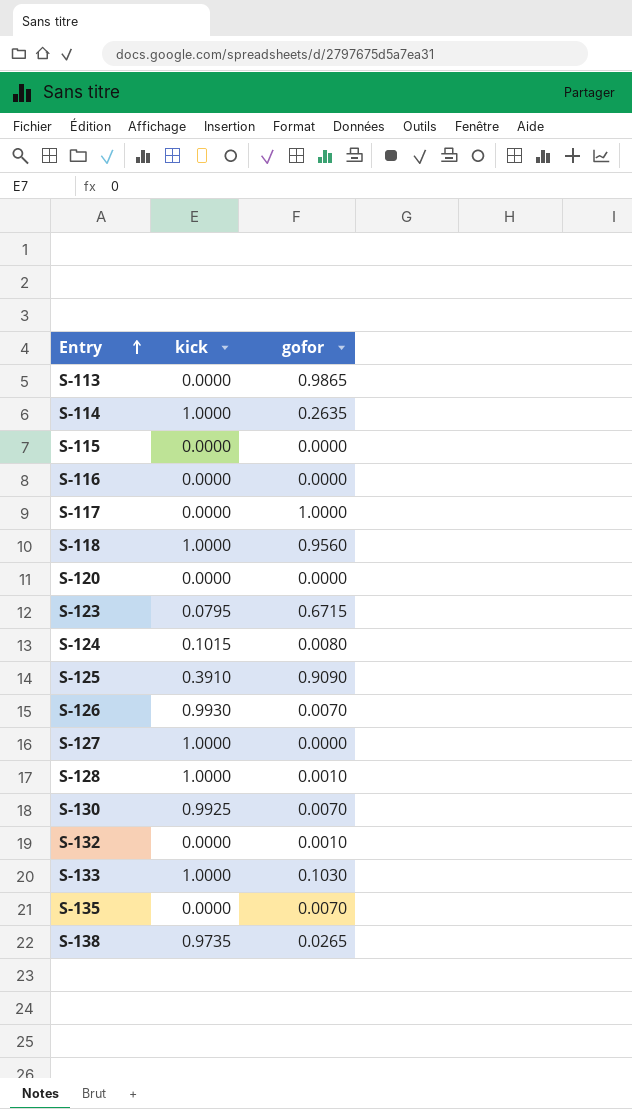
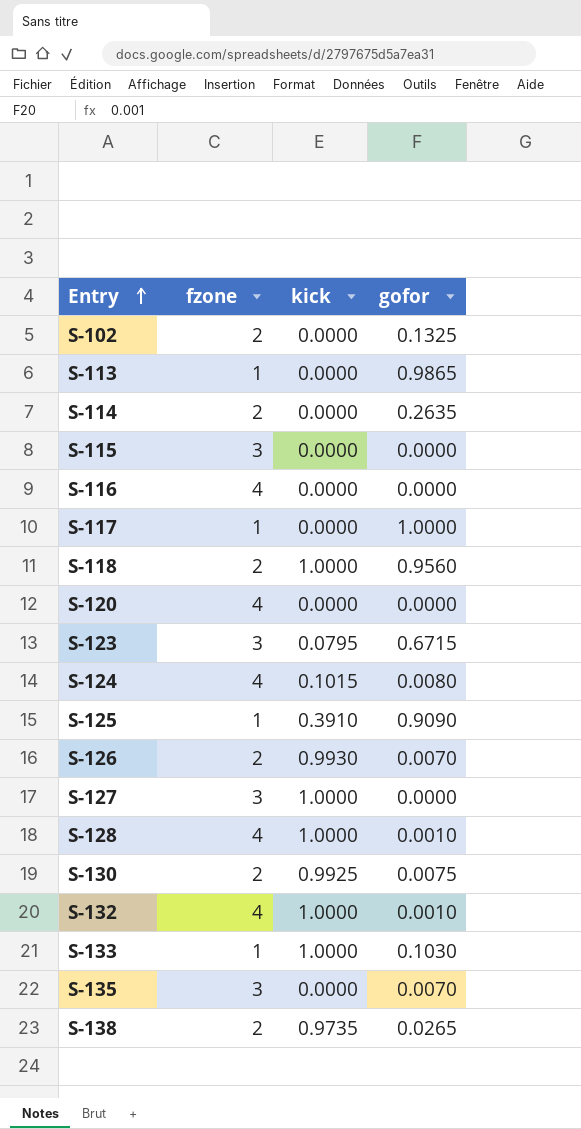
column fzone | position: none -> 2
row S-102: none -> 2 | 0.0000 | 0.1325
S-114 | kick: 1.0000 -> 0.0000
S-130 | gofor: 0.0070 -> 0.0075
S-132 | kick: 0.0000 -> 1.0000

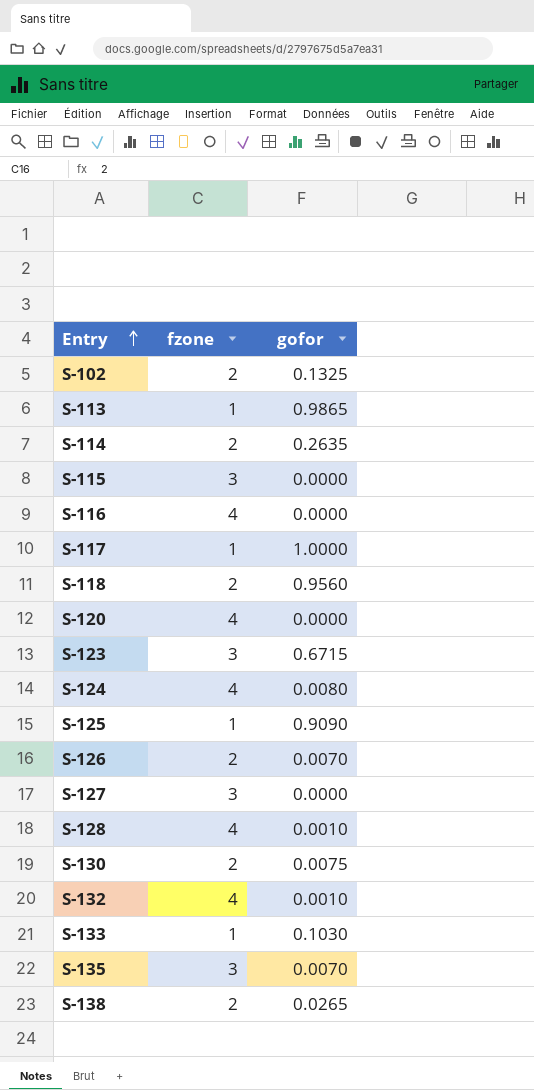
column kick | position: 3 -> none

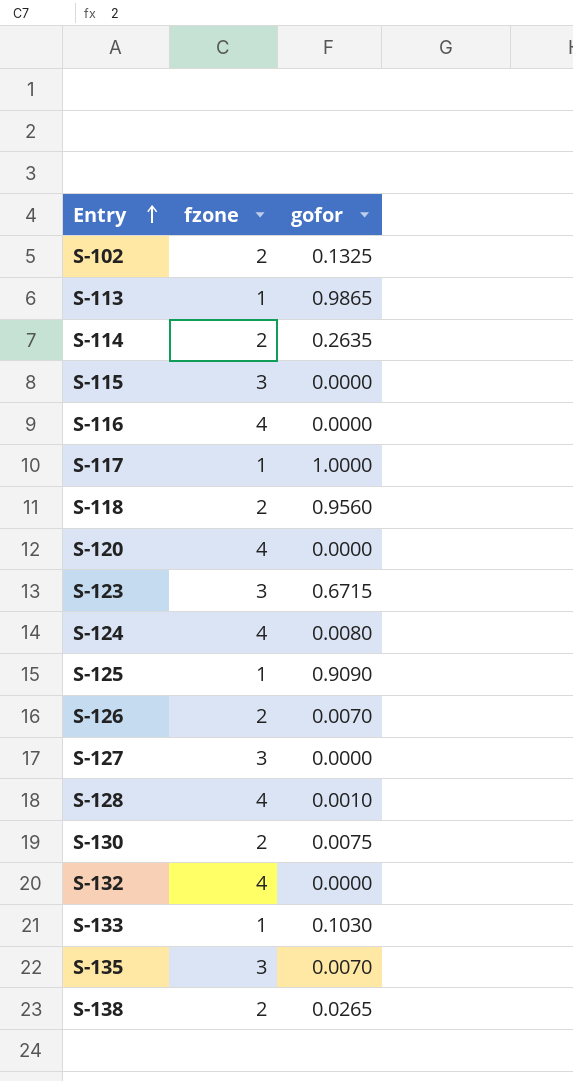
S-132 | gofor: 0.0010 -> 0.0000

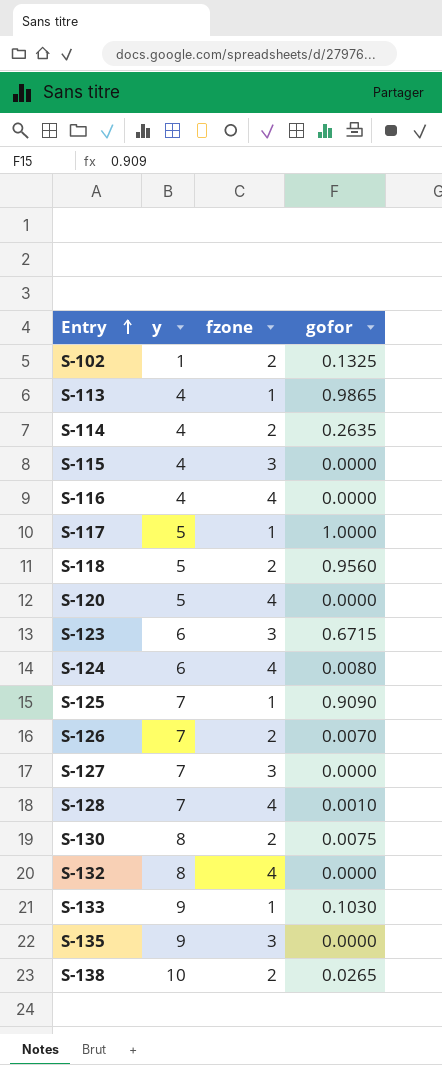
column y | position: none -> 2
S-135 | gofor: 0.0070 -> 0.0000

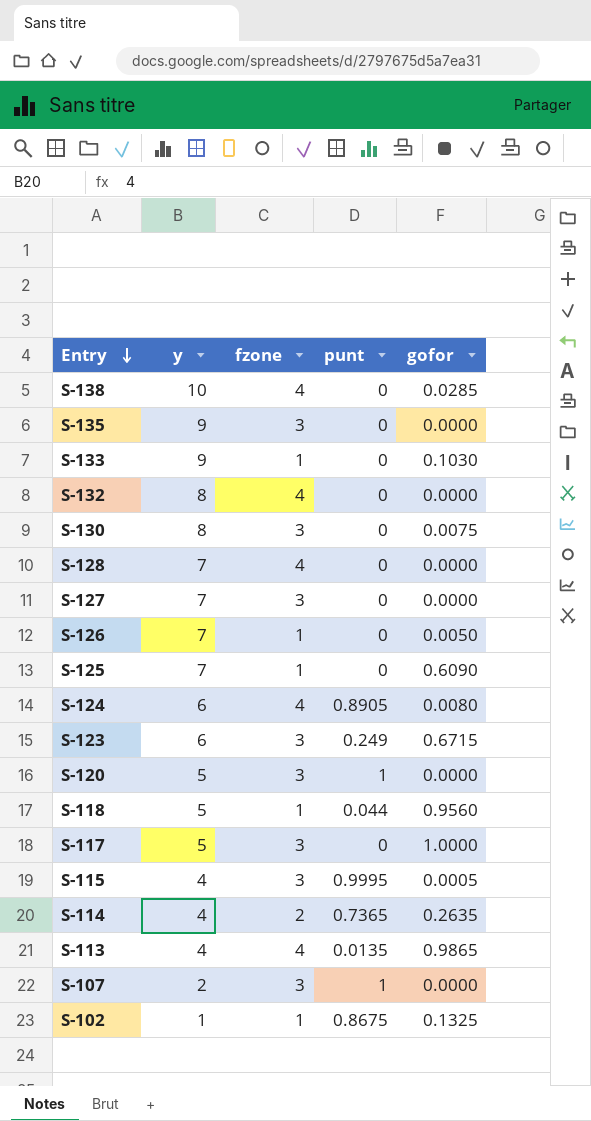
row order: Entry ascending -> Entry descending
column punt | position: none -> 4
row S-116: 4 | 4 | 0.0000 -> none
S-138 | fzone: 2 -> 4
S-138 | gofor: 0.0265 -> 0.0285
S-130 | fzone: 2 -> 3
S-128 | gofor: 0.0010 -> 0.0000
S-126 | fzone: 2 -> 1
S-126 | gofor: 0.0070 -> 0.0050
S-125 | gofor: 0.9090 -> 0.6090
S-120 | fzone: 4 -> 3
S-118 | fzone: 2 -> 1
S-117 | fzone: 1 -> 3
S-115 | gofor: 0.0000 -> 0.0005
S-113 | fzone: 1 -> 4
row S-107: none -> 2 | 3 | 1 | 0.0000
S-102 | fzone: 2 -> 1

